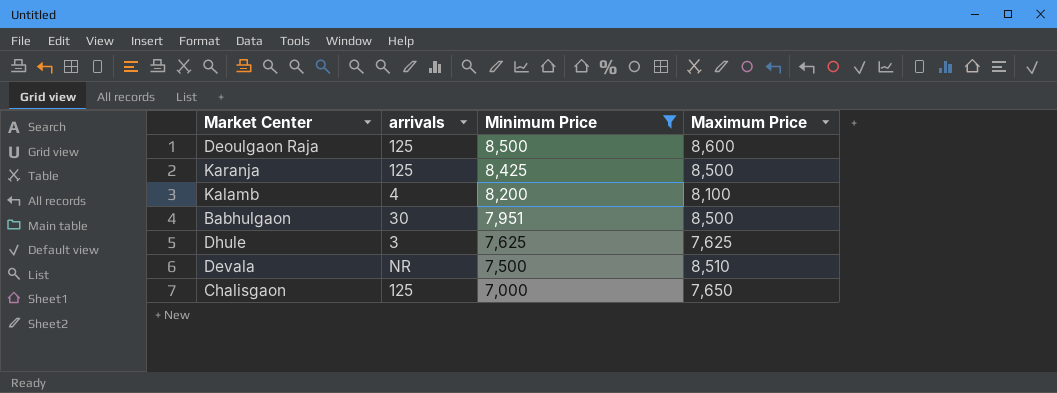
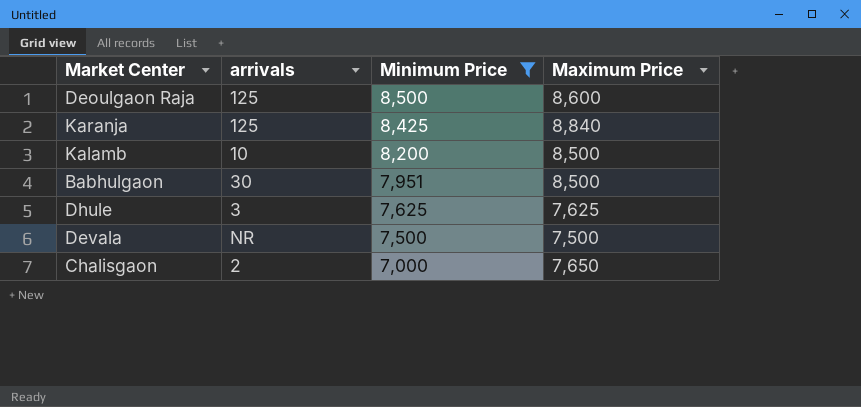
Karanja | Maximum Price: 8,500 -> 8,840
Kalamb | arrivals: 4 -> 10
Kalamb | Maximum Price: 8,100 -> 8,500
Devala | Maximum Price: 8,510 -> 7,500
Chalisgaon | arrivals: 125 -> 2

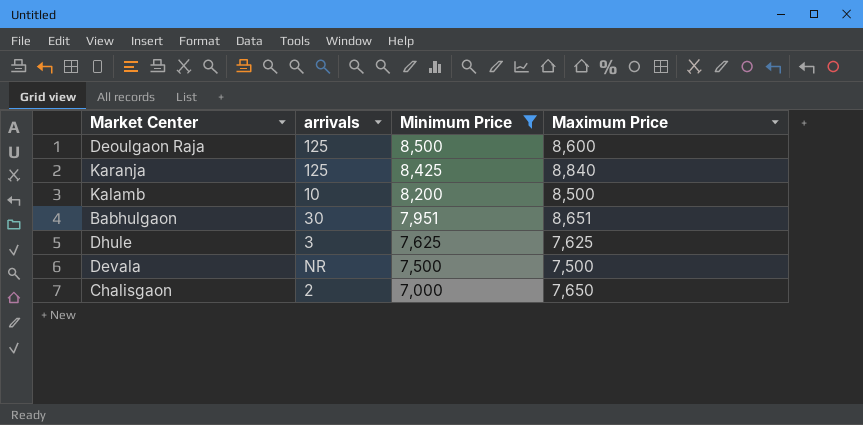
Babhulgaon | Maximum Price: 8,500 -> 8,651

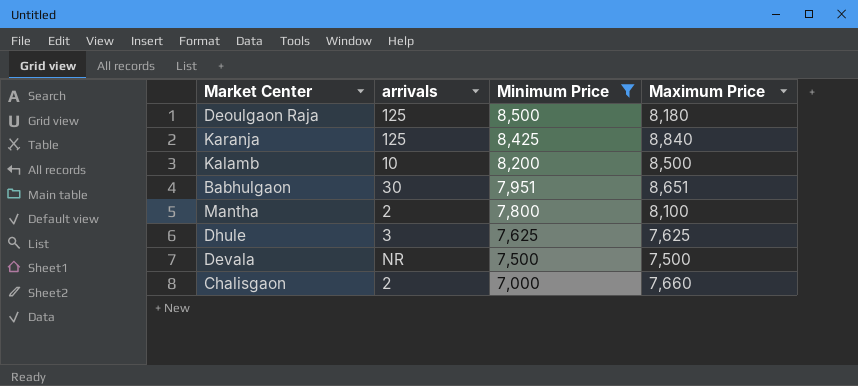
Deoulgaon Raja | Maximum Price: 8,600 -> 8,180
row Mantha: none -> 2 | 7,800 | 8,100
Chalisgaon | Maximum Price: 7,650 -> 7,660

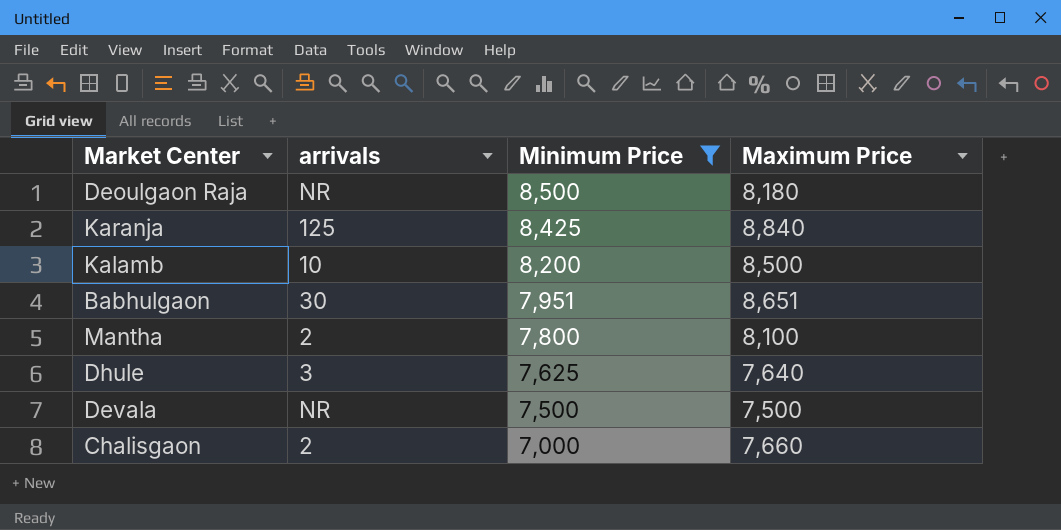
Deoulgaon Raja | arrivals: 125 -> NR
Dhule | Maximum Price: 7,625 -> 7,640

